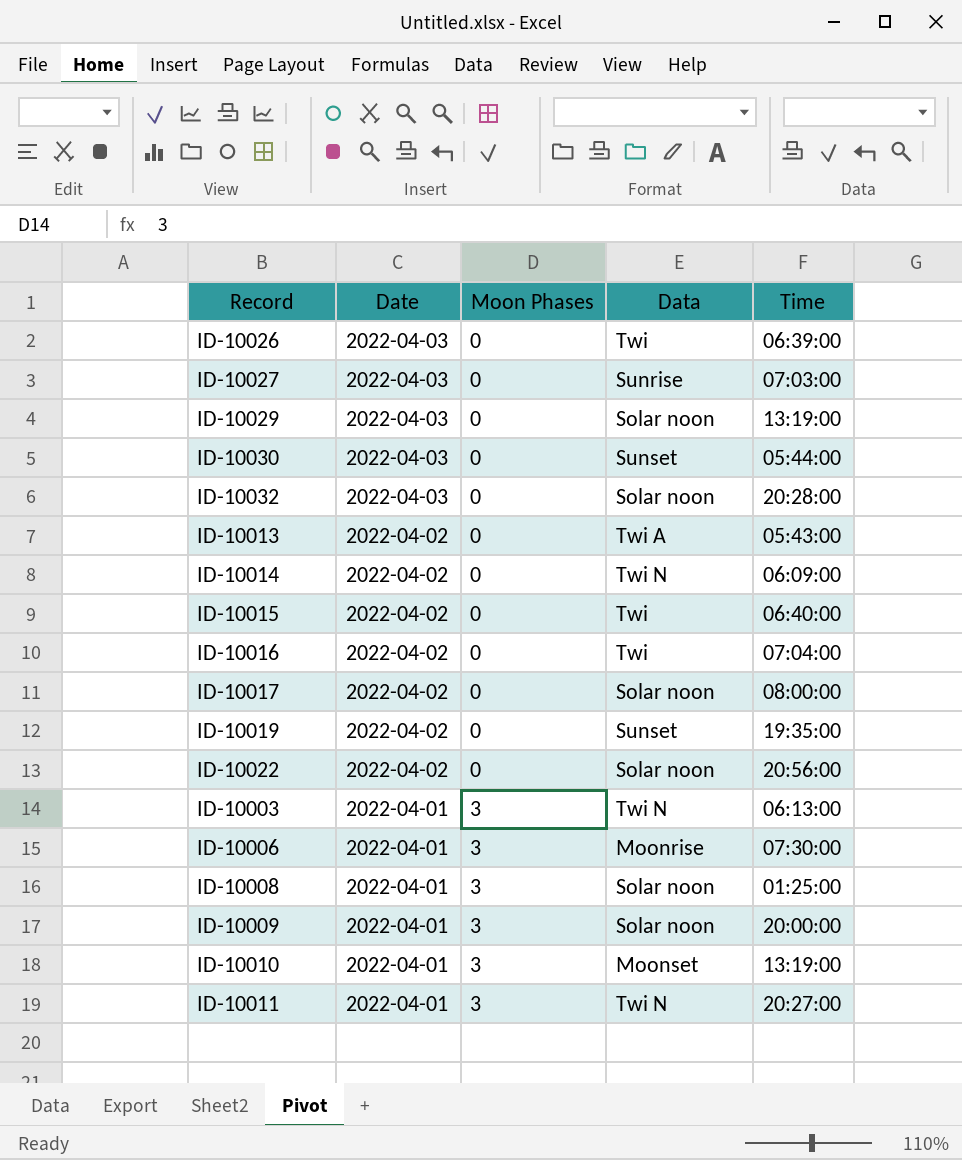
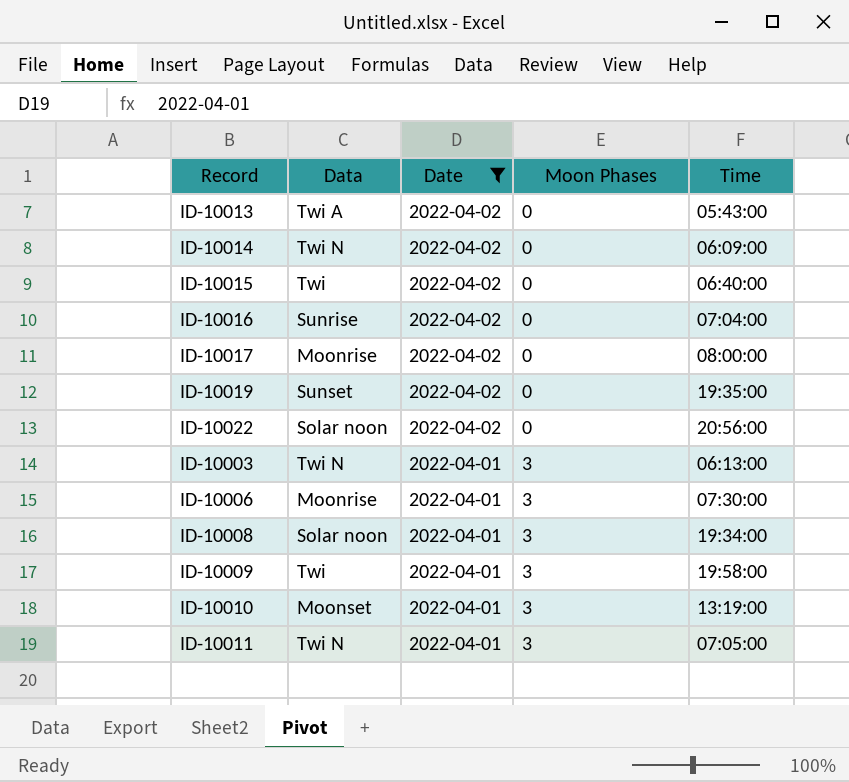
filter: none -> Date != 2022-04-03
column Data | position: 4 -> 2
ID-10016 | Data: Twi -> Sunrise
ID-10017 | Data: Solar noon -> Moonrise
ID-10008 | Time: 01:25:00 -> 19:34:00
ID-10009 | Data: Solar noon -> Twi
ID-10009 | Time: 20:00:00 -> 19:58:00
ID-10011 | Time: 20:27:00 -> 07:05:00

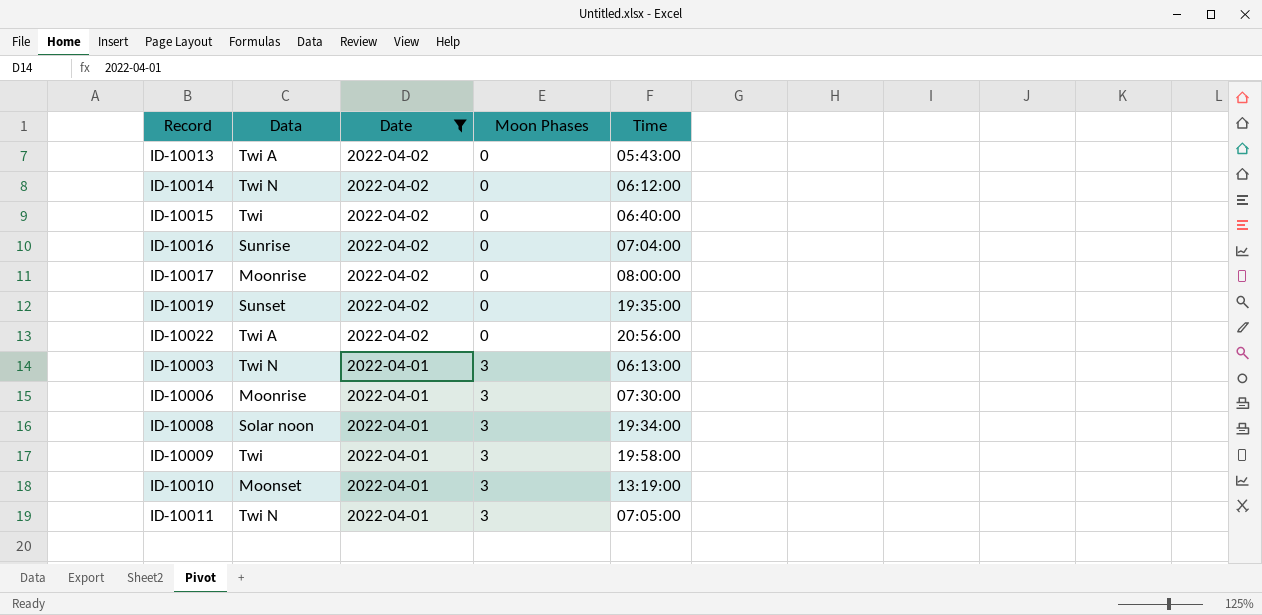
ID-10014 | Time: 06:09:00 -> 06:12:00
ID-10022 | Data: Solar noon -> Twi A

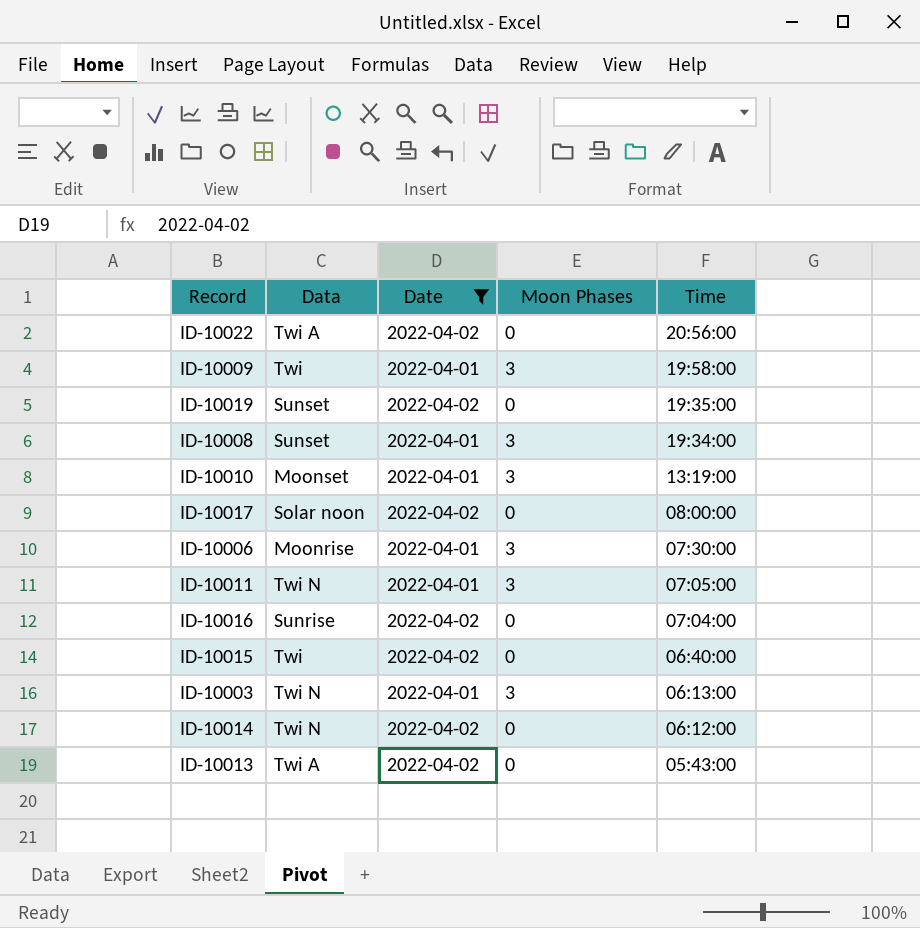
row order: Date descending -> Time descending
ID-10008 | Data: Solar noon -> Sunset
ID-10017 | Data: Moonrise -> Solar noon

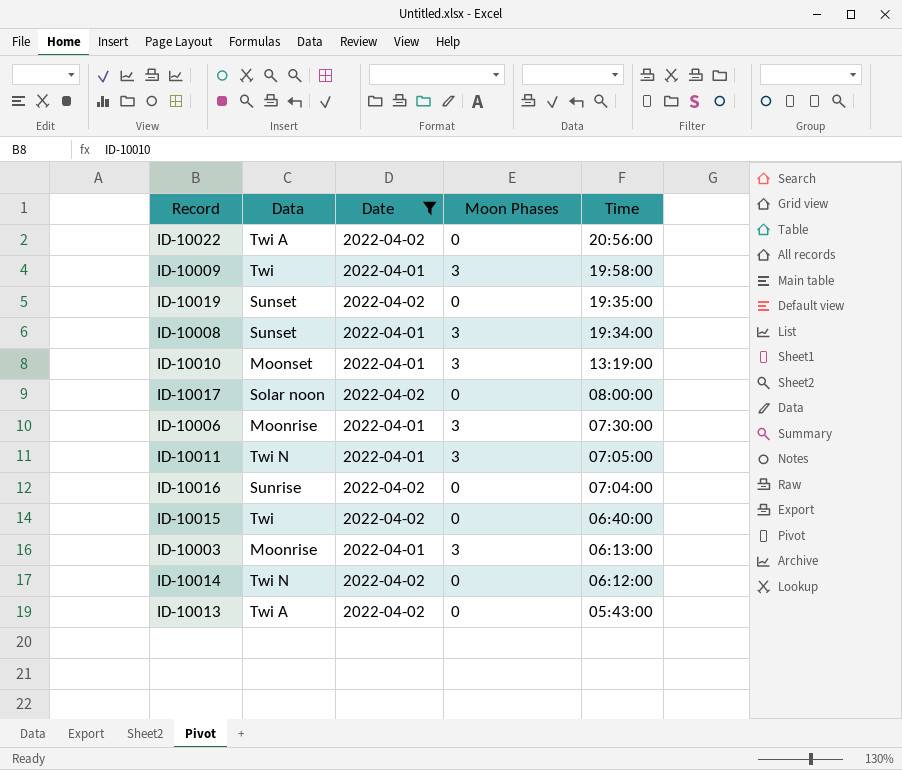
ID-10003 | Data: Twi N -> Moonrise

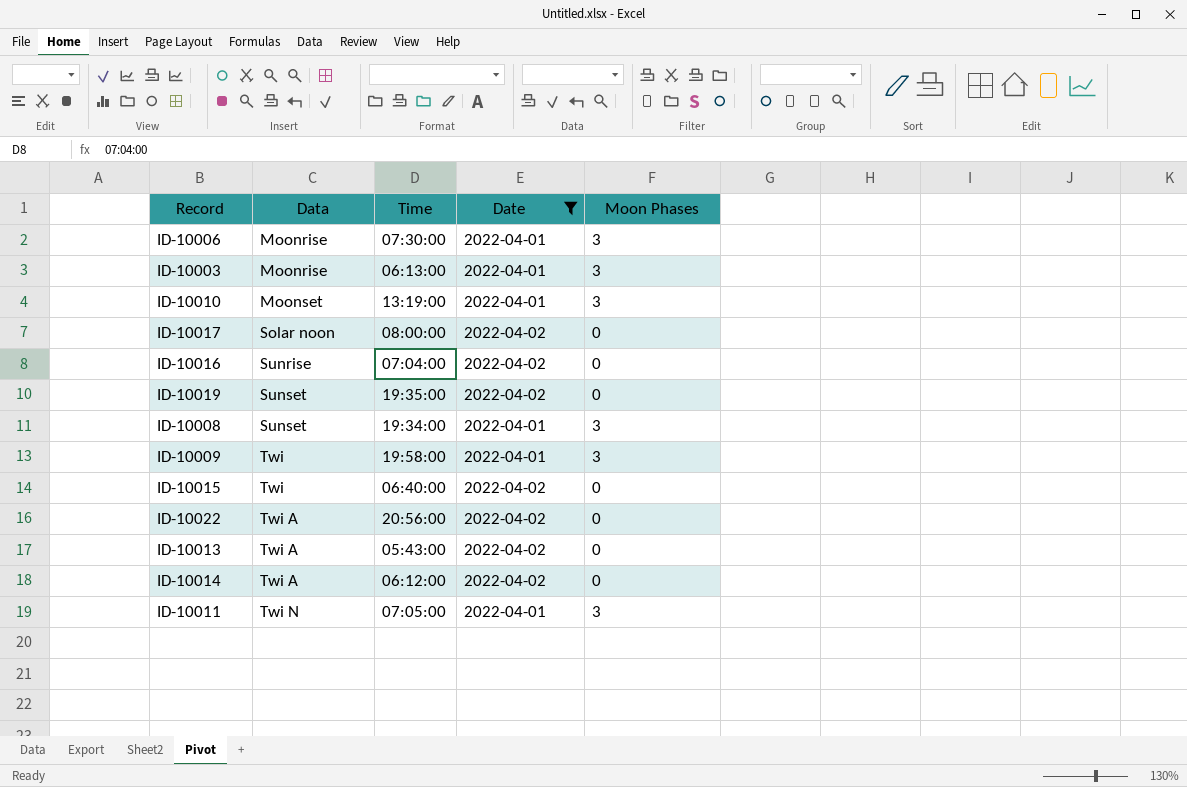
row order: Time descending -> Data ascending
column Time | position: 5 -> 3
ID-10014 | Data: Twi N -> Twi A

